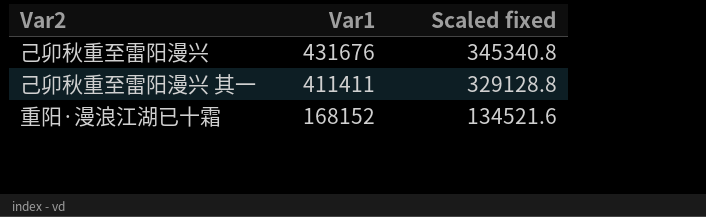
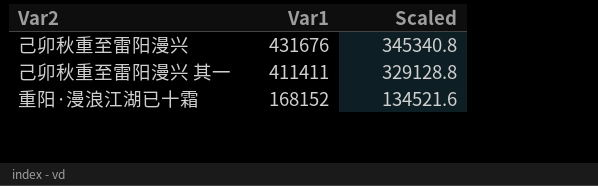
column name: Scaled fixed -> Scaled

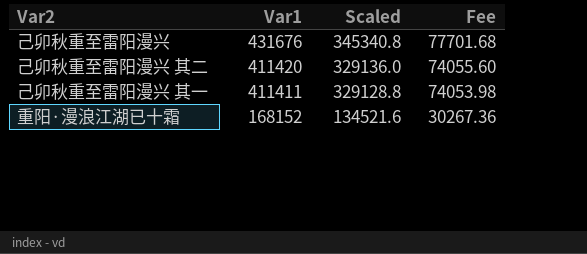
column Fee | formula: none -> [Var1] * 0.18
row 己卯秋重至雷阳漫兴 其二: none -> 411420 | 329136.0 | 74055.60

